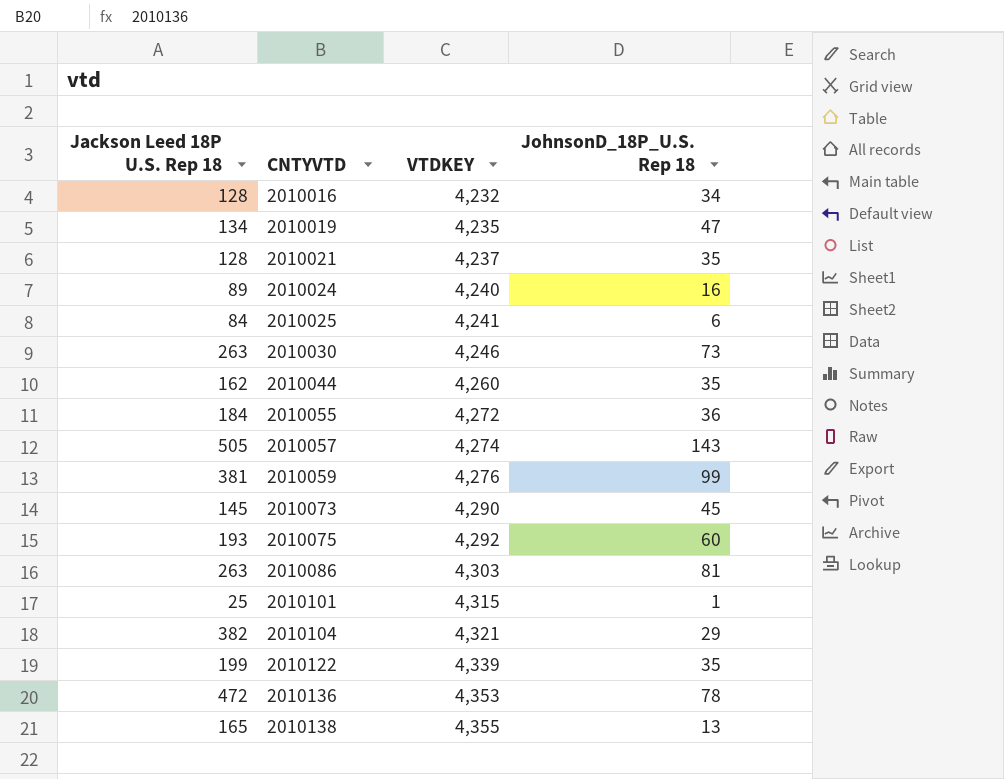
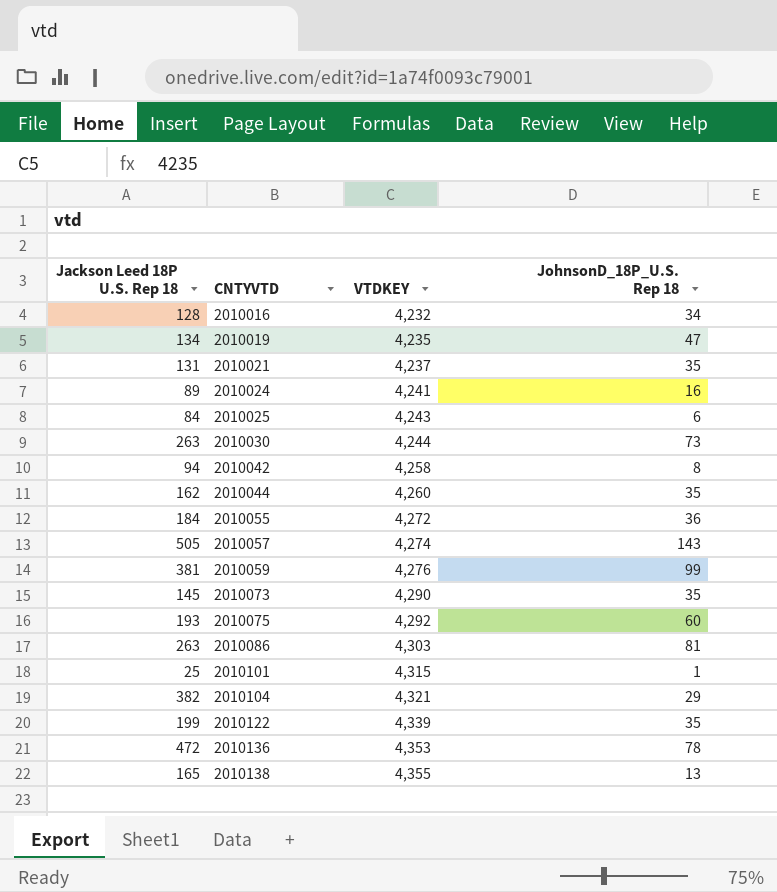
2010021 | Jackson Leed 18P U.S. Rep 18: 128 -> 131
2010024 | VTDKEY: 4,240 -> 4,241
2010025 | VTDKEY: 4,241 -> 4,243
2010030 | VTDKEY: 4,246 -> 4,244
row 2010042: none -> 94 | 4,258 | 8
2010073 | JohnsonD_18P_U.S. Rep 18: 45 -> 35

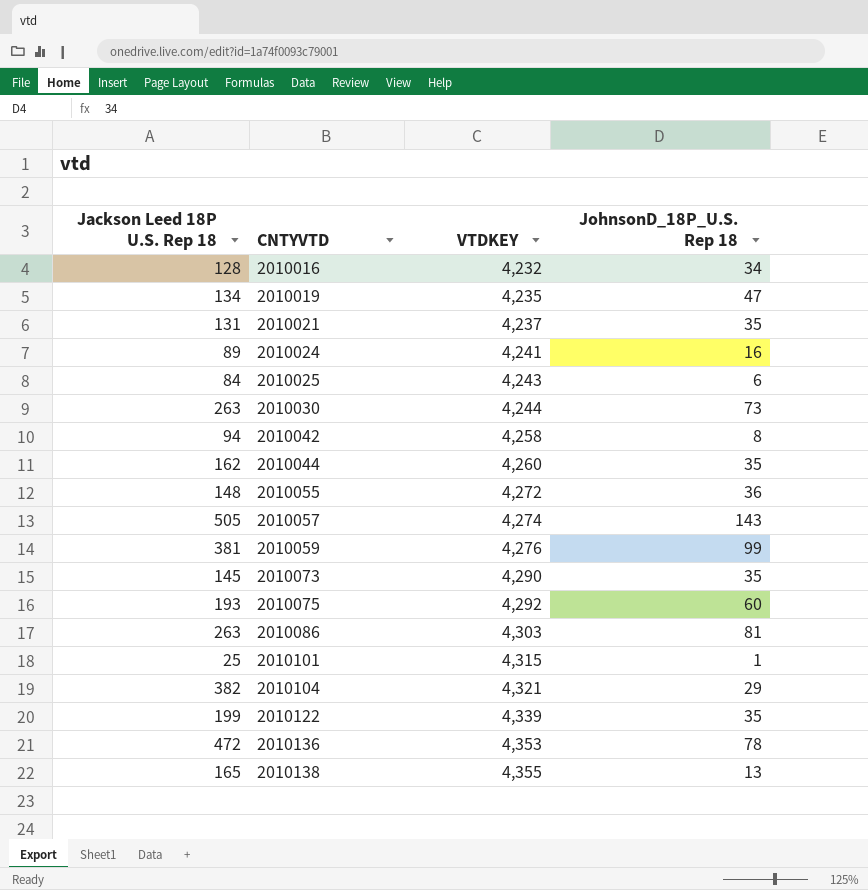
2010055 | Jackson Leed 18P U.S. Rep 18: 184 -> 148

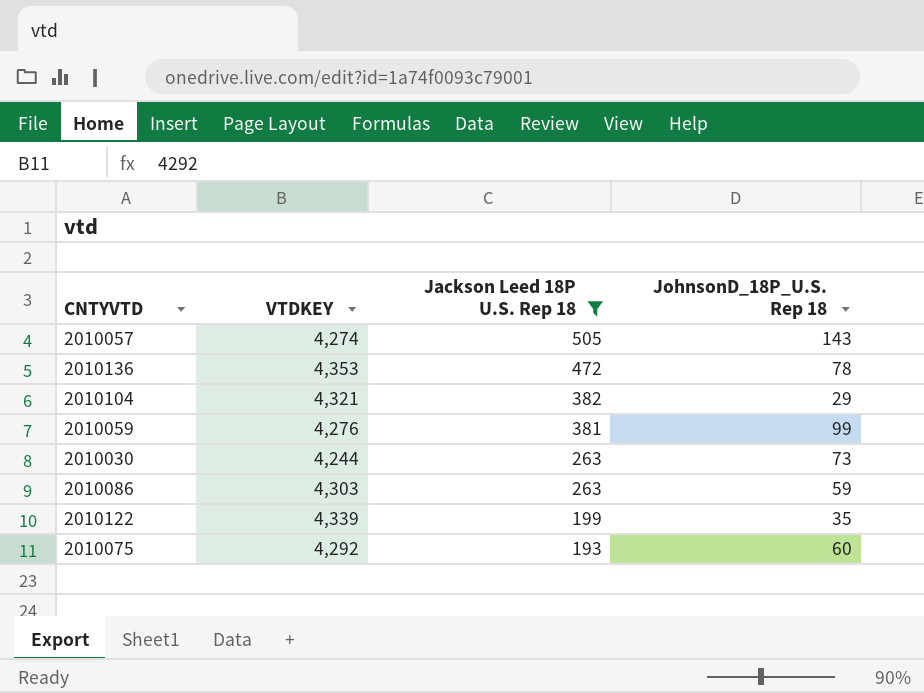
filter: none -> Jackson Leed 18P U.S. Rep 18 >= 193
row order: CNTYVTD ascending -> Jackson Leed 18P U.S. Rep 18 descending
column Jackson Leed 18P U.S. Rep 18 | position: 1 -> 3
2010086 | JohnsonD_18P_U.S. Rep 18: 81 -> 59

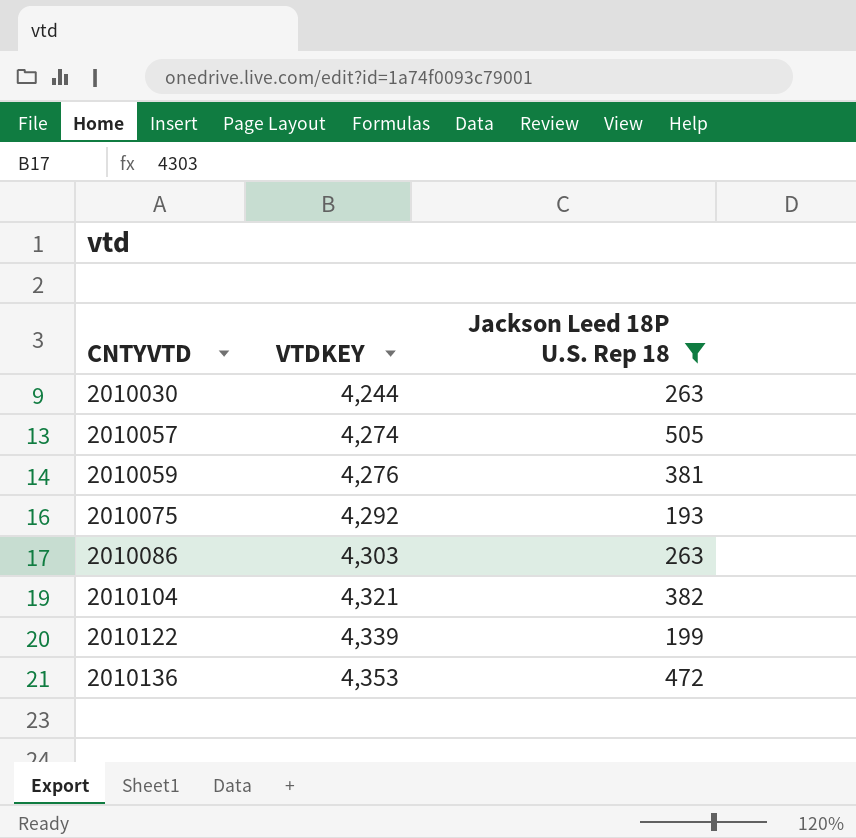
row order: Jackson Leed 18P U.S. Rep 18 descending -> CNTYVTD ascending
column JohnsonD_18P_U.S. Rep 18 | position: 4 -> none

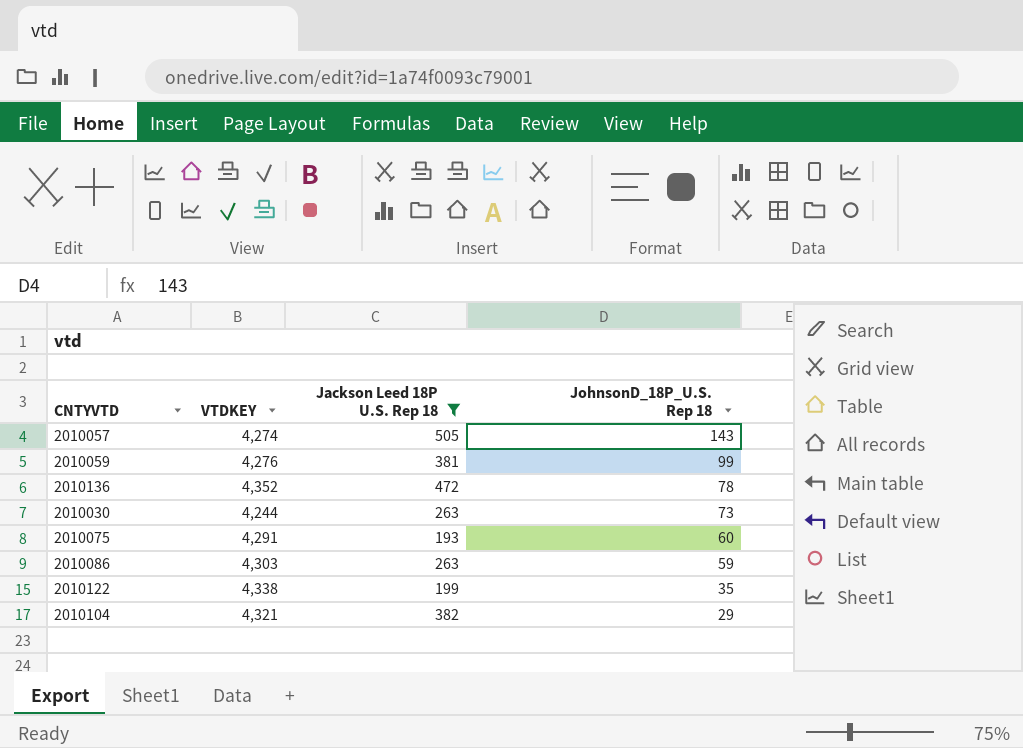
row order: CNTYVTD ascending -> JohnsonD_18P_U.S. Rep 18 descending
column JohnsonD_18P_U.S. Rep 18 | position: none -> 4
2010136 | VTDKEY: 4,353 -> 4,352
2010075 | VTDKEY: 4,292 -> 4,291
2010122 | VTDKEY: 4,339 -> 4,338

